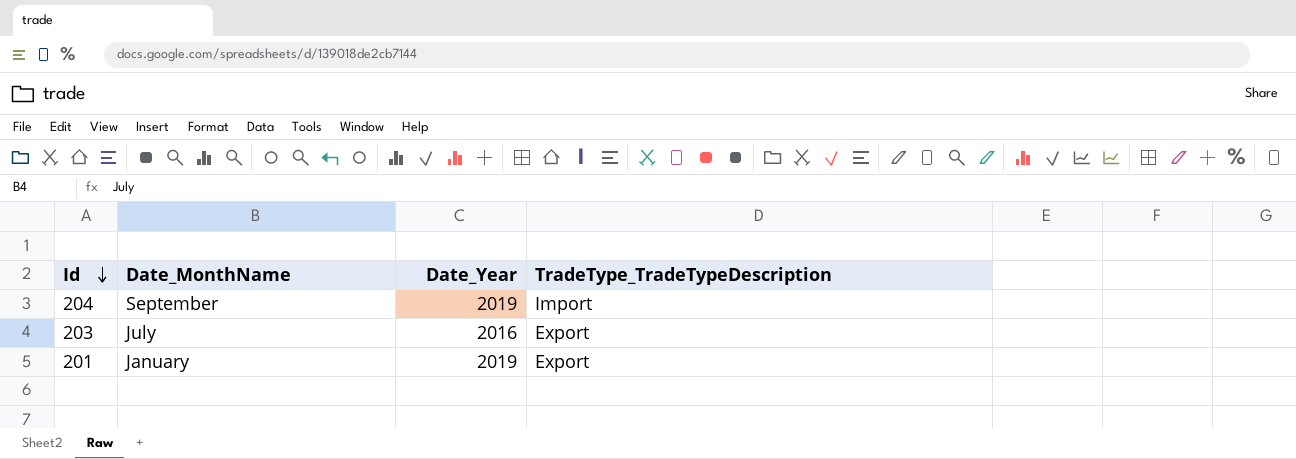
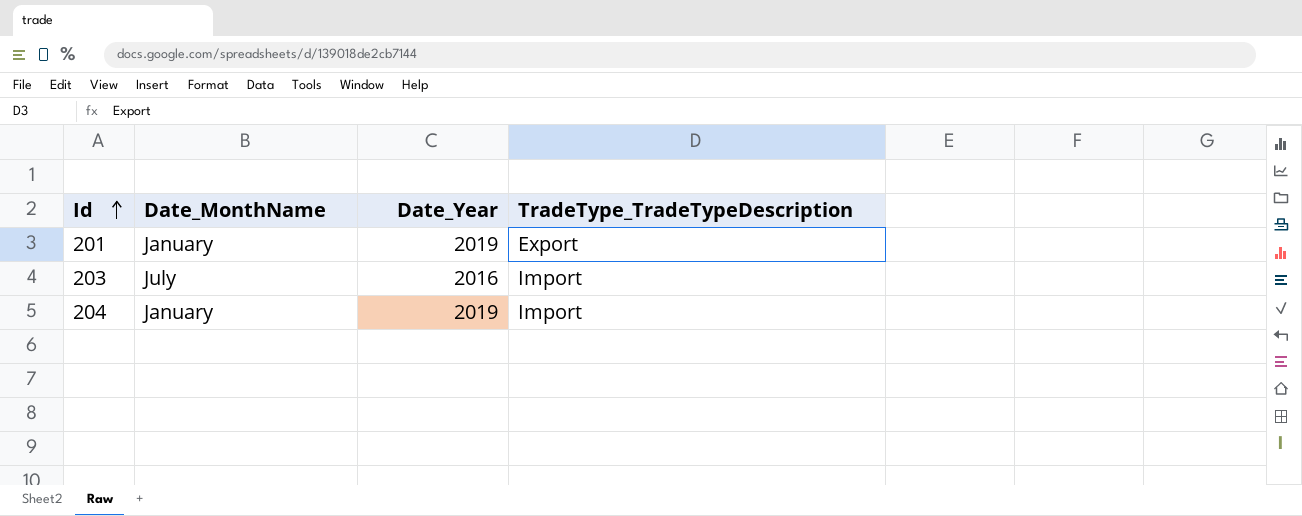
row order: Id descending -> Id ascending
203 | TradeType_TradeTypeDescription: Export -> Import
204 | Date_MonthName: September -> January

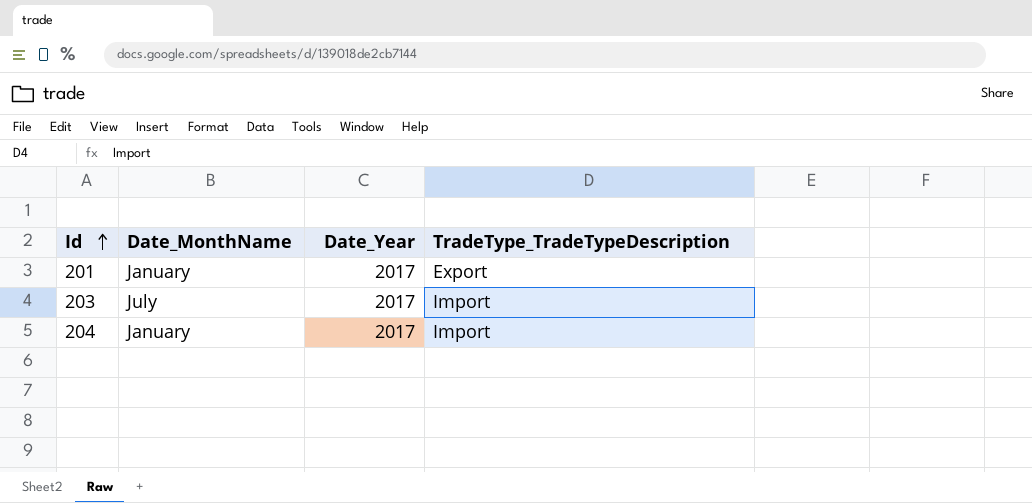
201 | Date_Year: 2019 -> 2017
203 | Date_Year: 2016 -> 2017
204 | Date_Year: 2019 -> 2017

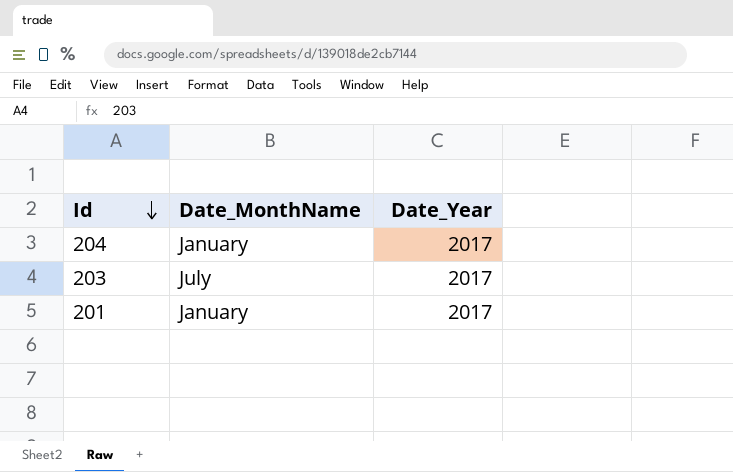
row order: Id ascending -> Id descending
column TradeType_TradeTypeDescription | position: 4 -> none

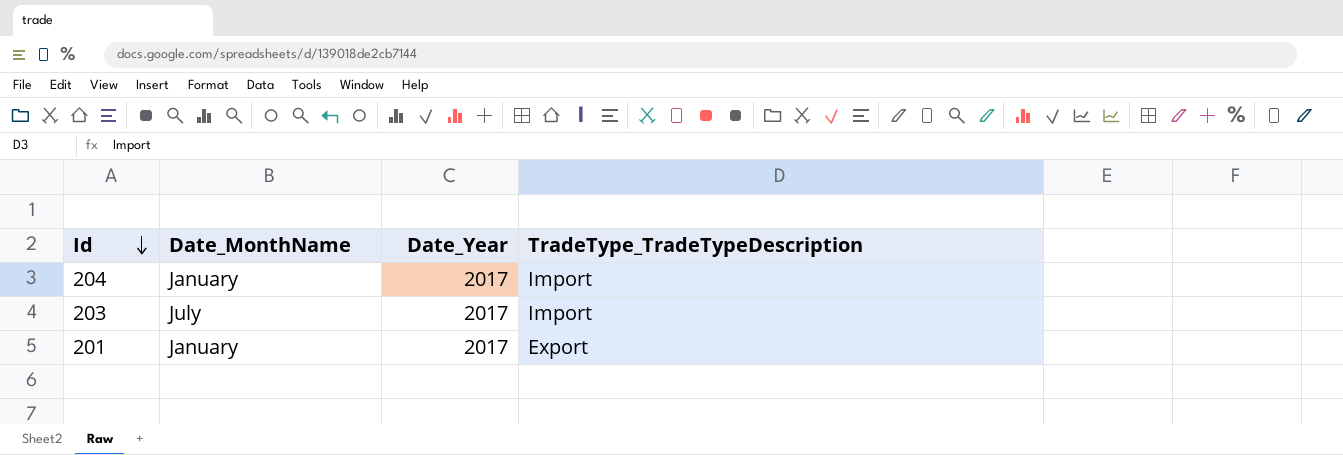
column TradeType_TradeTypeDescription | position: none -> 4

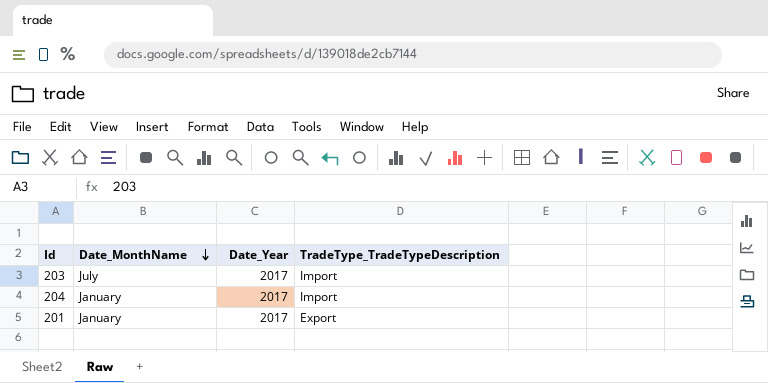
row order: Id descending -> Date_MonthName descending

